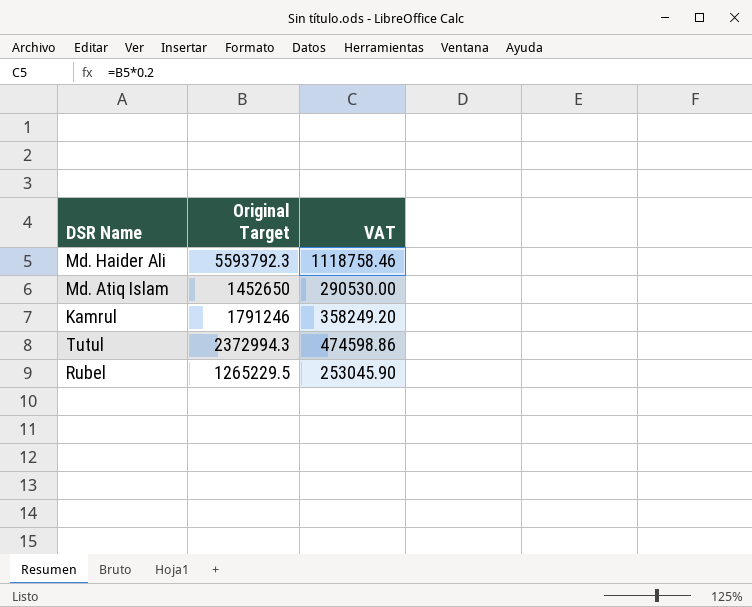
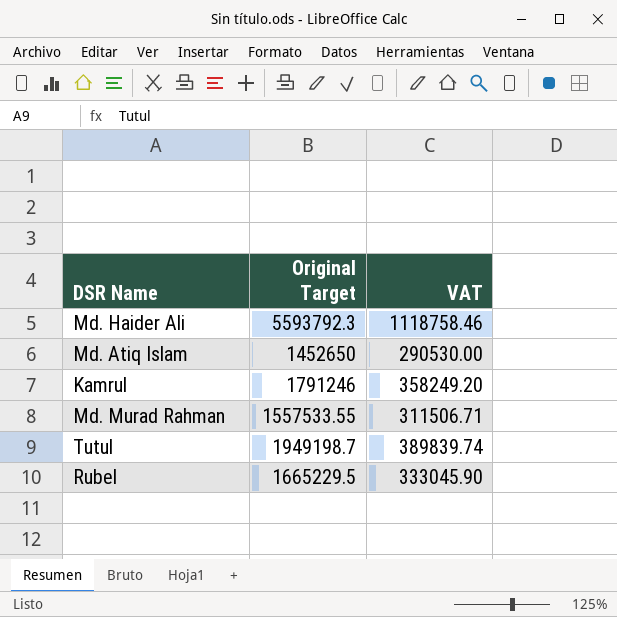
row Md. Murad Rahman: none -> 1557533.55 | 311506.71
Tutul | Original Target: 2372994.3 -> 1949198.7
Tutul | VAT: 474598.86 -> 389839.74
Rubel | Original Target: 1265229.5 -> 1665229.5
Rubel | VAT: 253045.90 -> 333045.90

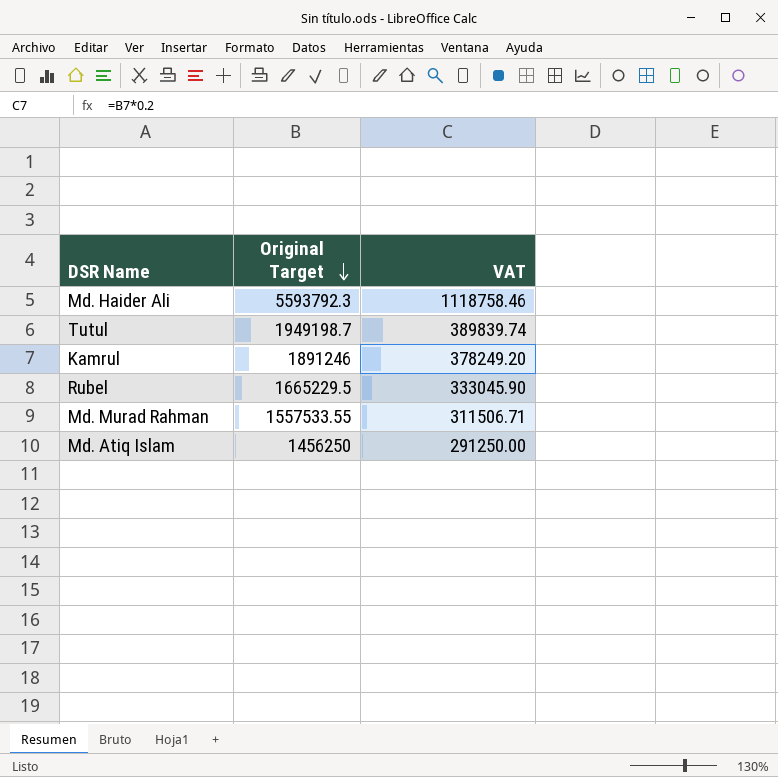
row order: none -> Original Target descending
Kamrul | Original Target: 1791246 -> 1891246
Kamrul | VAT: 358249.20 -> 378249.20
Md. Atiq Islam | Original Target: 1452650 -> 1456250
Md. Atiq Islam | VAT: 290530.00 -> 291250.00

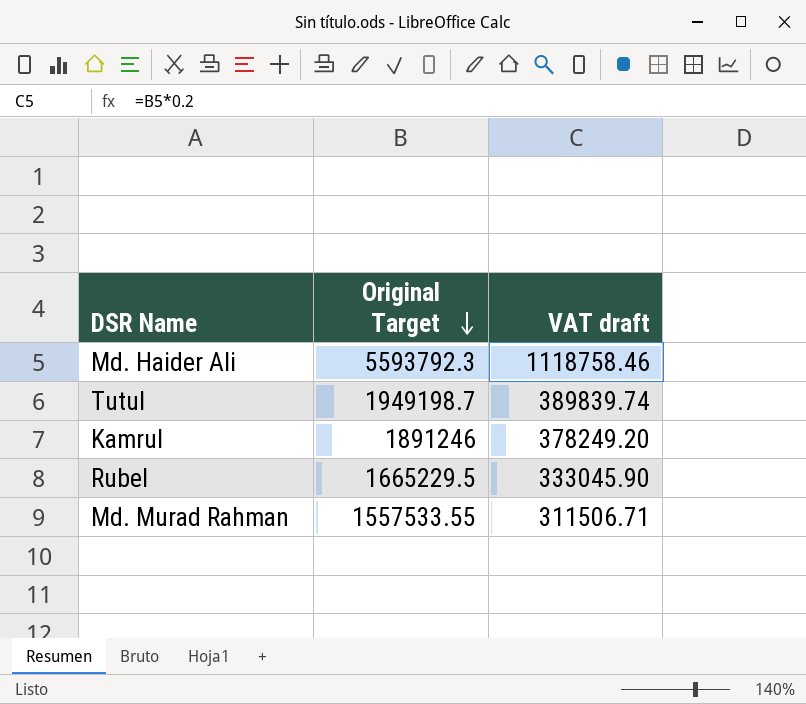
column name: VAT -> VAT draft
row Md. Atiq Islam: 1456250 | 291250.00 -> none

